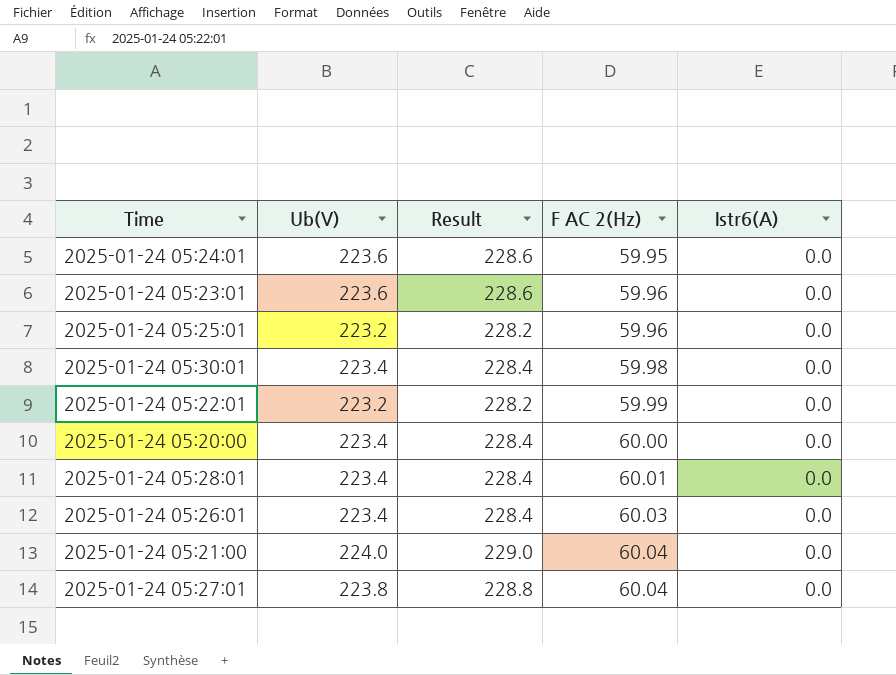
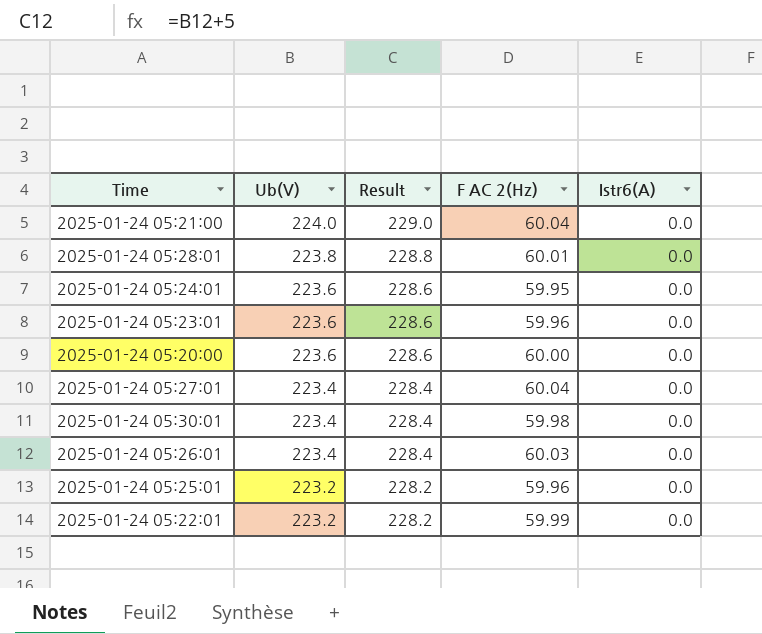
row order: F AC 2(Hz) ascending -> Ub(V) descending
2025-01-24 05:28:01 | Ub(V): 223.4 -> 223.8
2025-01-24 05:28:01 | Result: 228.4 -> 228.8
2025-01-24 05:20:00 | Ub(V): 223.4 -> 223.6
2025-01-24 05:20:00 | Result: 228.4 -> 228.6
2025-01-24 05:27:01 | Ub(V): 223.8 -> 223.4
2025-01-24 05:27:01 | Result: 228.8 -> 228.4

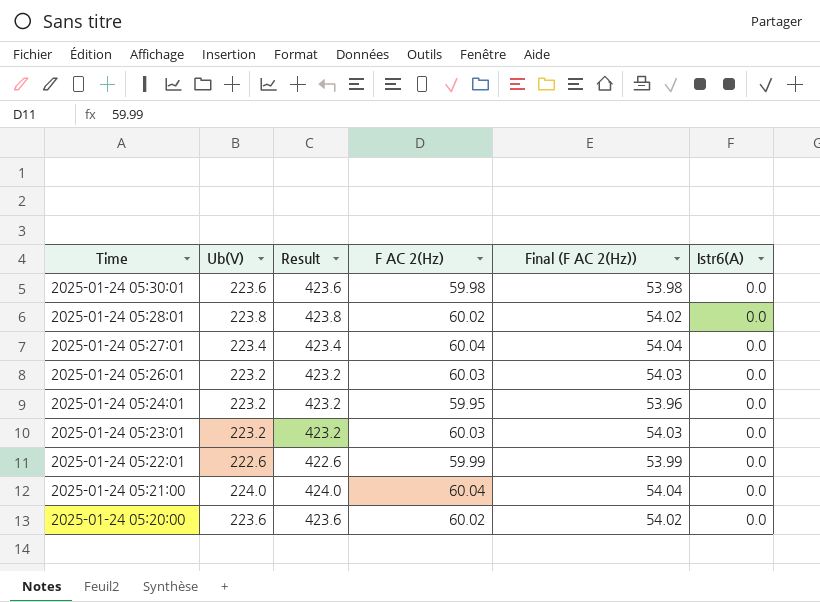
row order: Ub(V) descending -> Time descending
column Result | formula: [Ub(V)] + 5 -> [Ub(V)] + 200
column Final (F AC 2(Hz)) | formula: none -> [F AC 2(Hz)] * 0.9
row 2025-01-24 05:25:01: 223.2 | 228.2 | 59.96 | 0.0 -> none
2025-01-24 05:30:01 | Ub(V): 223.4 -> 223.6
2025-01-24 05:28:01 | F AC 2(Hz): 60.01 -> 60.02
2025-01-24 05:26:01 | Ub(V): 223.4 -> 223.2
2025-01-24 05:24:01 | Ub(V): 223.6 -> 223.2
2025-01-24 05:23:01 | Ub(V): 223.6 -> 223.2
2025-01-24 05:23:01 | F AC 2(Hz): 59.96 -> 60.03
2025-01-24 05:22:01 | Ub(V): 223.2 -> 222.6
2025-01-24 05:20:00 | F AC 2(Hz): 60.00 -> 60.02

